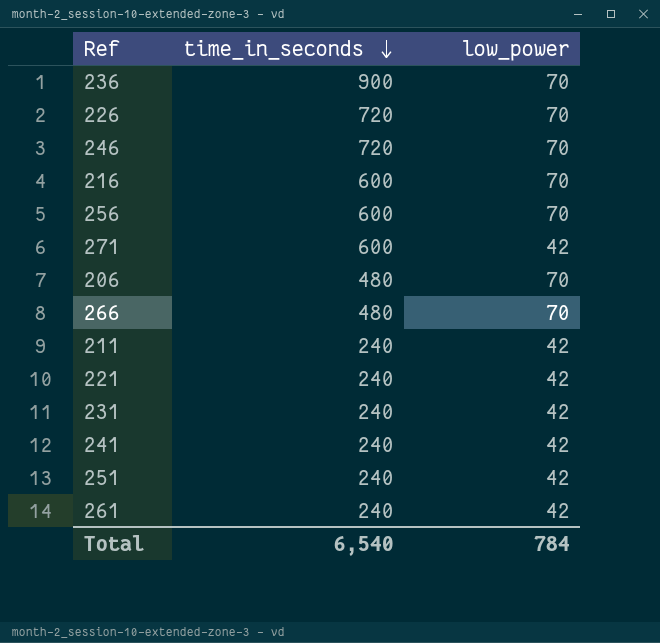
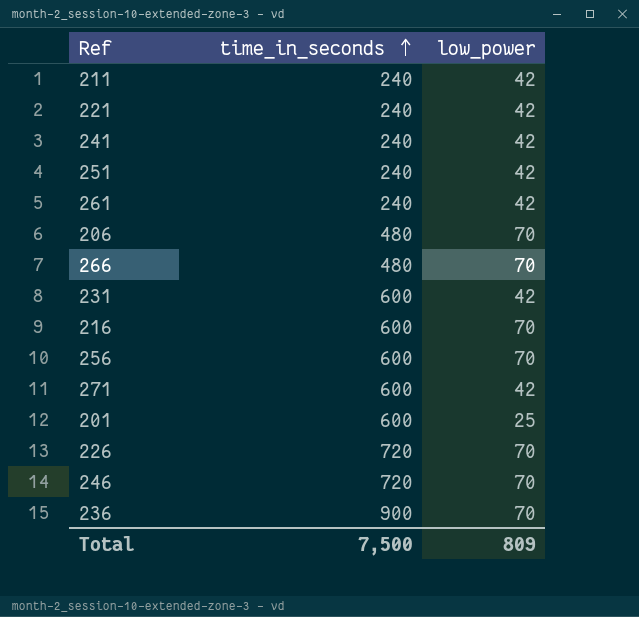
row order: time_in_seconds descending -> time_in_seconds ascending
231 | time_in_seconds: 240 -> 600
row 201: none -> 600 | 25
Total | time_in_seconds: 6,540 -> 7,500
Total | low_power: 784 -> 809

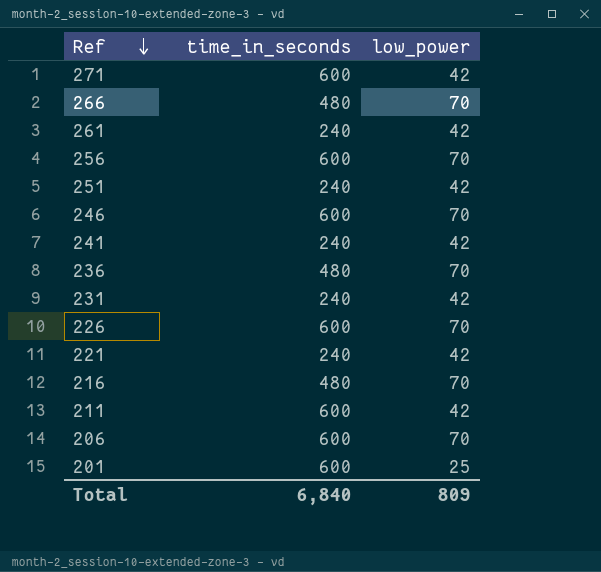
row order: time_in_seconds ascending -> Ref descending
246 | time_in_seconds: 720 -> 600
236 | time_in_seconds: 900 -> 480
231 | time_in_seconds: 600 -> 240
226 | time_in_seconds: 720 -> 600
216 | time_in_seconds: 600 -> 480
211 | time_in_seconds: 240 -> 600
206 | time_in_seconds: 480 -> 600
Total | time_in_seconds: 7,500 -> 6,840

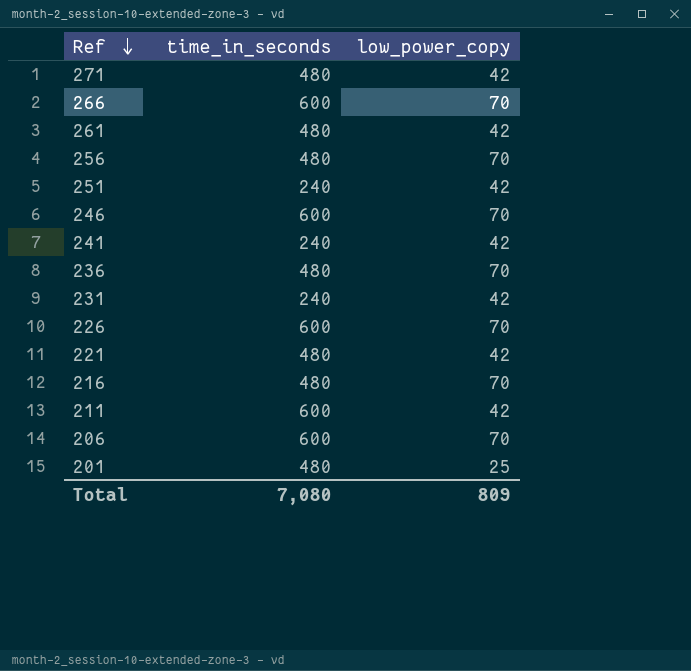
column name: low_power -> low_power_copy
271 | time_in_seconds: 600 -> 480
266 | time_in_seconds: 480 -> 600
261 | time_in_seconds: 240 -> 480
256 | time_in_seconds: 600 -> 480
221 | time_in_seconds: 240 -> 480
201 | time_in_seconds: 600 -> 480
Total | time_in_seconds: 6,840 -> 7,080

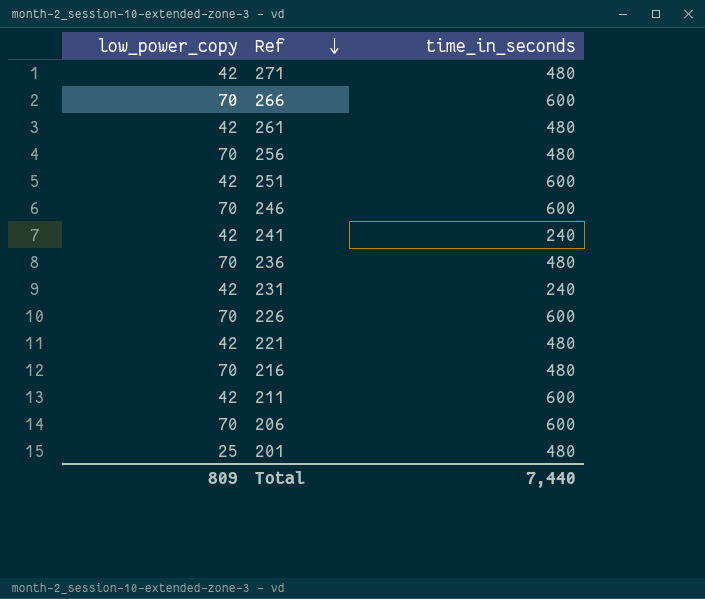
column low_power_copy | position: 3 -> 1
251 | time_in_seconds: 240 -> 600
Total | time_in_seconds: 7,080 -> 7,440

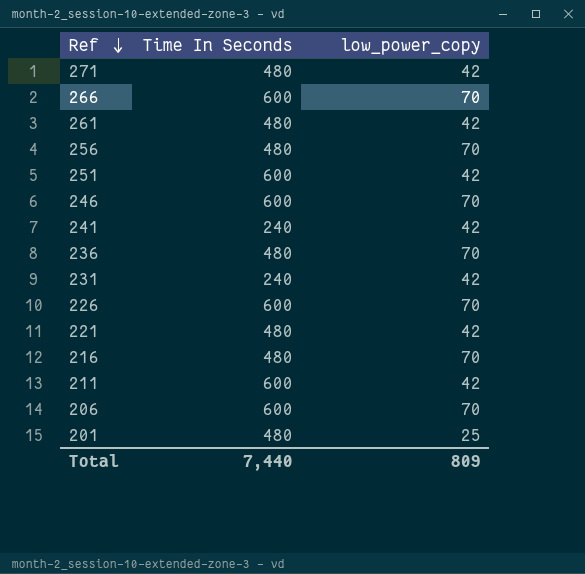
column name: time_in_seconds -> Time In Seconds
column low_power_copy | position: 1 -> 3

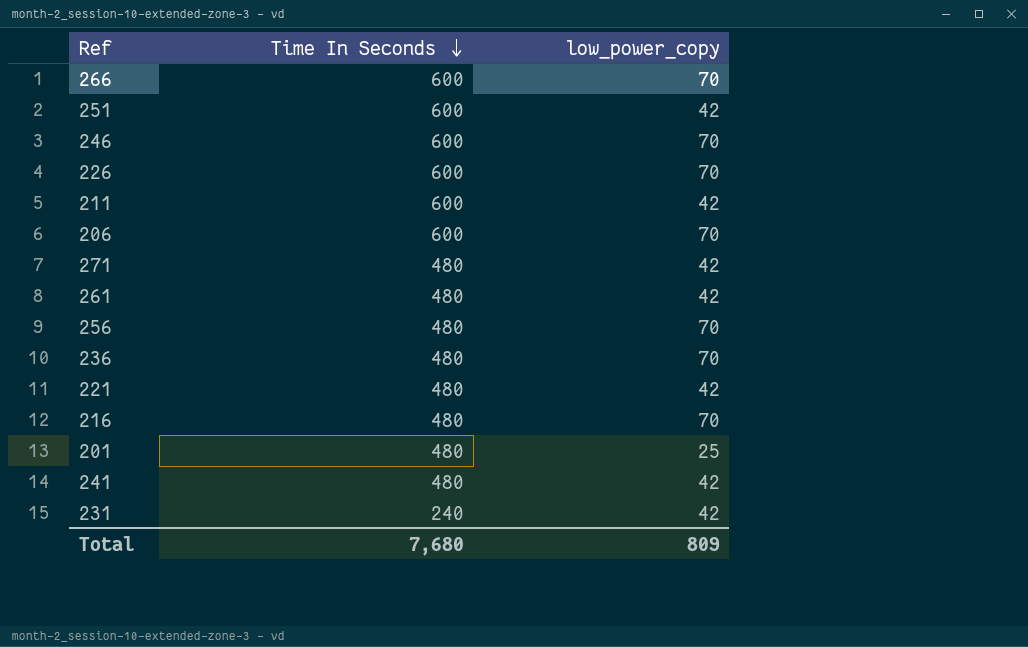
row order: Ref descending -> Time In Seconds descending
241 | Time In Seconds: 240 -> 480
Total | Time In Seconds: 7,440 -> 7,680

